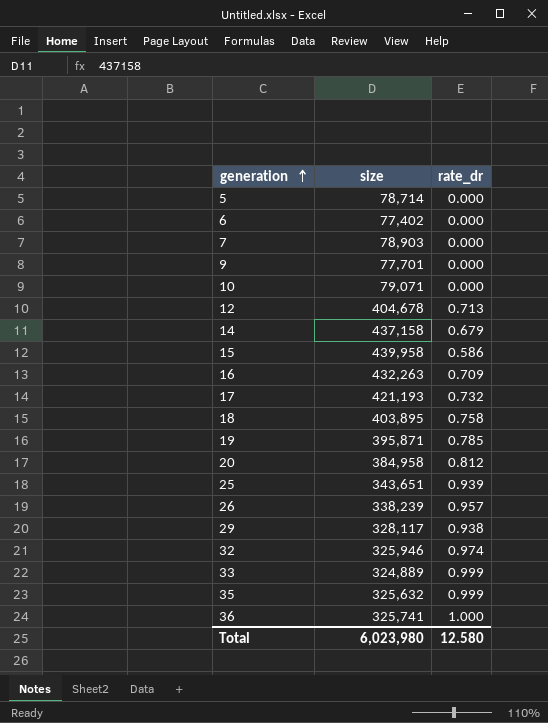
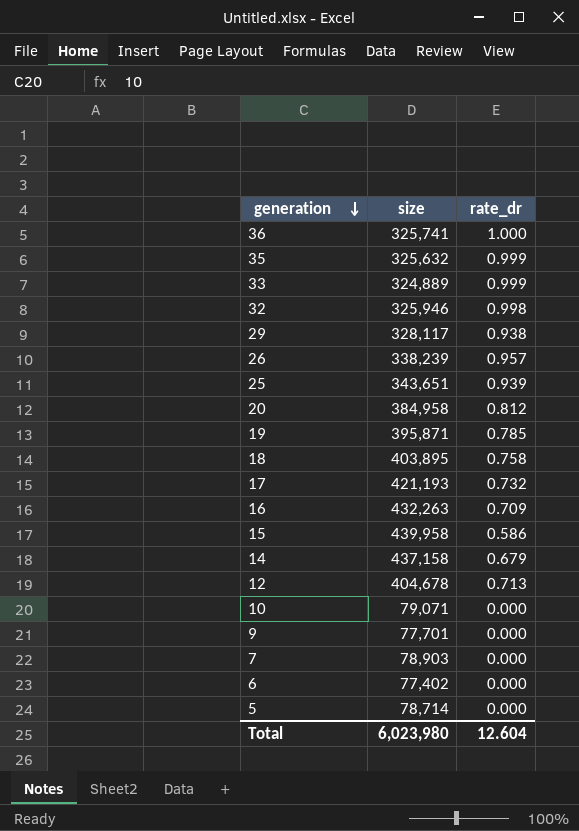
row order: generation ascending -> generation descending
32 | rate_dr: 0.974 -> 0.998
Total | rate_dr: 12.580 -> 12.604

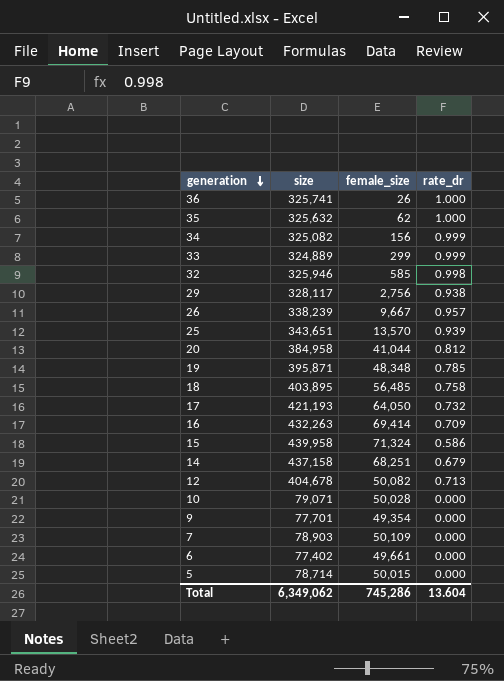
column female_size | position: none -> 3
35 | rate_dr: 0.999 -> 1.000
row 34: none -> 325,082 | 156 | 0.999
Total | size: 6,023,980 -> 6,349,062
Total | rate_dr: 12.604 -> 13.604

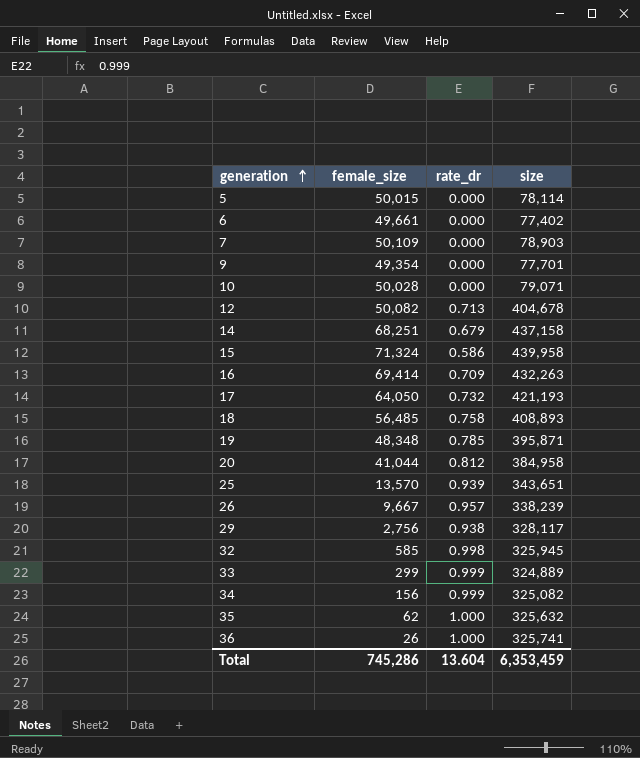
row order: generation descending -> generation ascending
column size | position: 2 -> 4
5 | size: 78,714 -> 78,114
18 | size: 403,895 -> 408,893
32 | size: 325,946 -> 325,945
Total | size: 6,349,062 -> 6,353,459

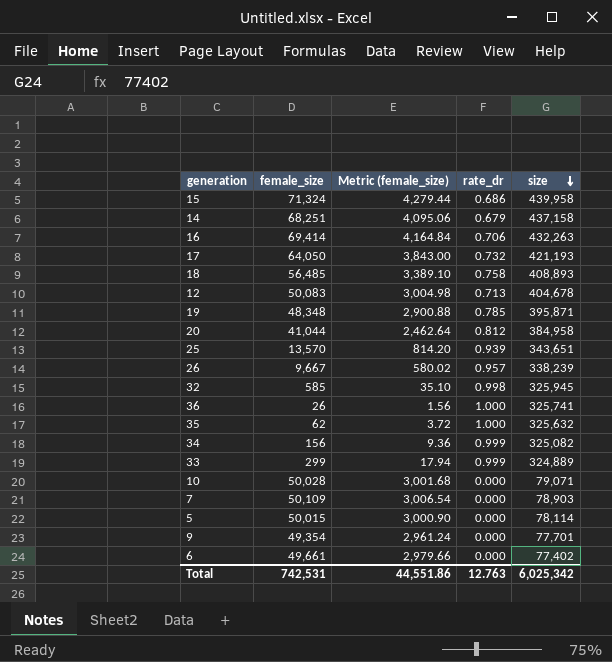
row order: generation ascending -> size descending
column Metric (female_size) | formula: none -> [female_size] * 0.06
row 29: 2,756 | 0.938 | 328,117 -> none
15 | rate_dr: 0.586 -> 0.686
16 | rate_dr: 0.709 -> 0.706
12 | female_size: 50,082 -> 50,083
Total | female_size: 745,286 -> 742,531
Total | rate_dr: 13.604 -> 12.763
Total | size: 6,353,459 -> 6,025,342

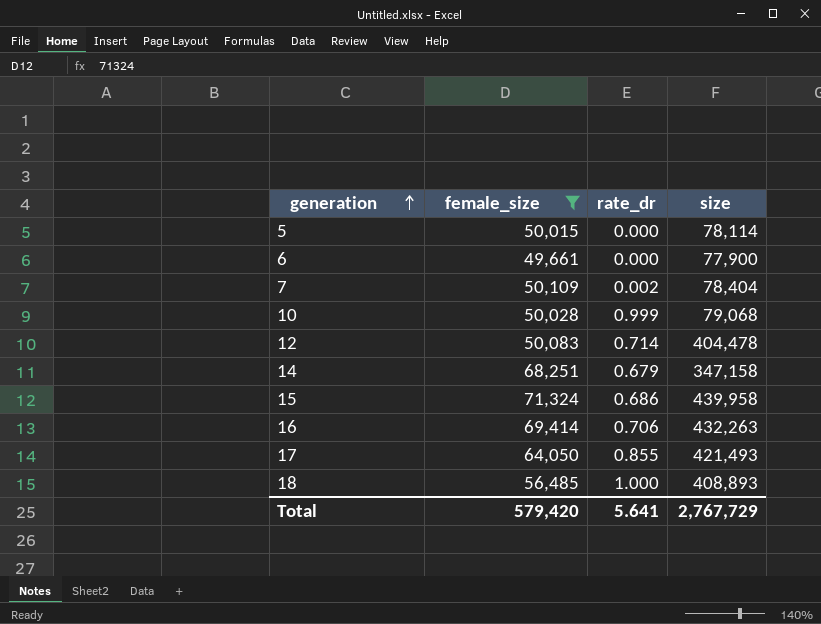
filter: none -> female_size >= 49,661
row order: size descending -> generation ascending
column Metric (female_size) | formula: [female_size] * 0.06 -> none
6 | size: 77,402 -> 77,900
7 | rate_dr: 0.000 -> 0.002
7 | size: 78,903 -> 78,404
10 | rate_dr: 0.000 -> 0.999
10 | size: 79,071 -> 79,068
12 | rate_dr: 0.713 -> 0.714
12 | size: 404,678 -> 404,478
14 | size: 437,158 -> 347,158
17 | rate_dr: 0.732 -> 0.855
17 | size: 421,193 -> 421,493
18 | rate_dr: 0.758 -> 1.000
Total | female_size: 742,531 -> 579,420
Total | rate_dr: 12.763 -> 5.641
Total | size: 6,025,342 -> 2,767,729

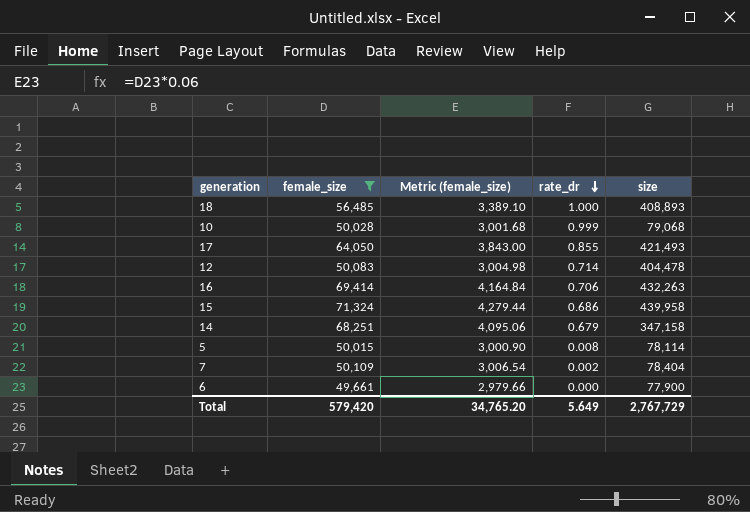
row order: generation ascending -> rate_dr descending
column Metric (female_size) | formula: none -> [female_size] * 0.06
5 | rate_dr: 0.000 -> 0.008
Total | rate_dr: 5.641 -> 5.649

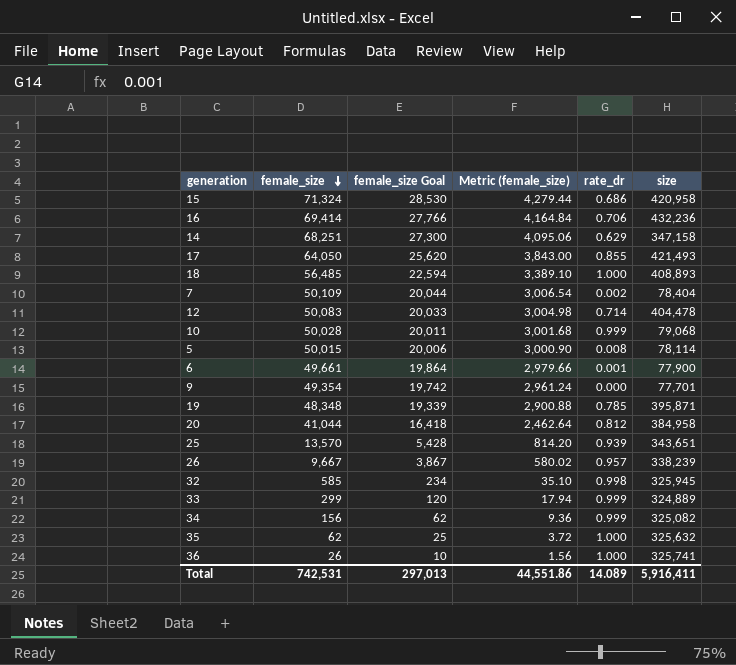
filter: female_size >= 49,661 -> none
row order: rate_dr descending -> female_size descending
column female_size Goal | formula: none -> [female_size] * 0.4
15 | size: 439,958 -> 420,958
16 | size: 432,263 -> 432,236
14 | rate_dr: 0.679 -> 0.629
6 | rate_dr: 0.000 -> 0.001
Total | female_size: 579,420 -> 742,531
Total | Metric (female_size): 34,765.20 -> 44,551.86
Total | rate_dr: 5.649 -> 14.089
Total | size: 2,767,729 -> 5,916,411

